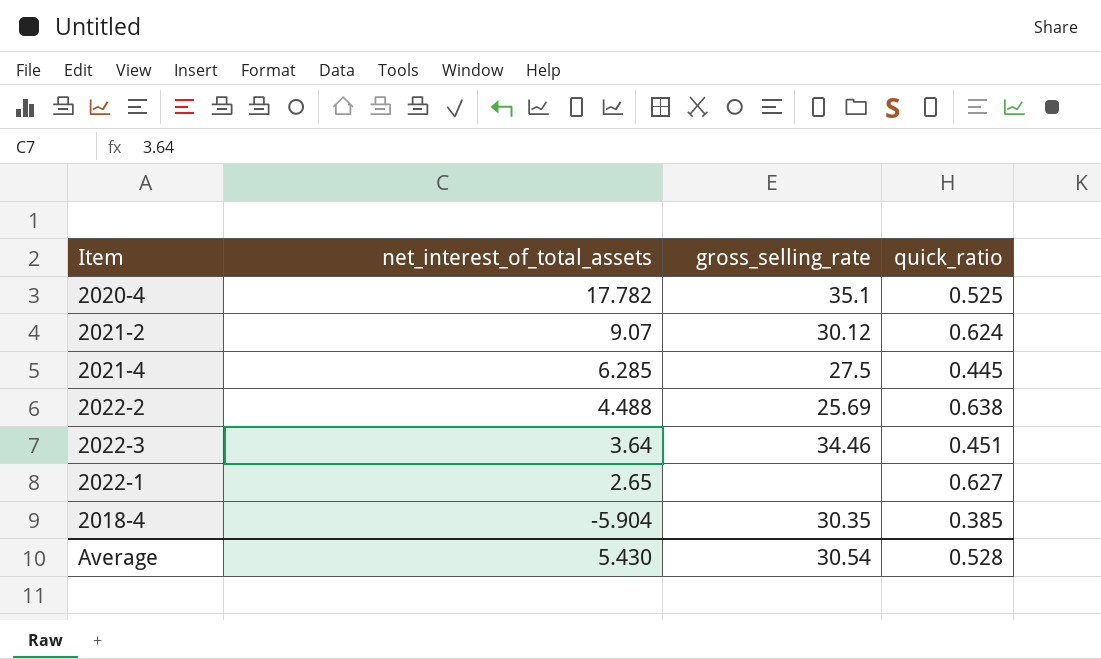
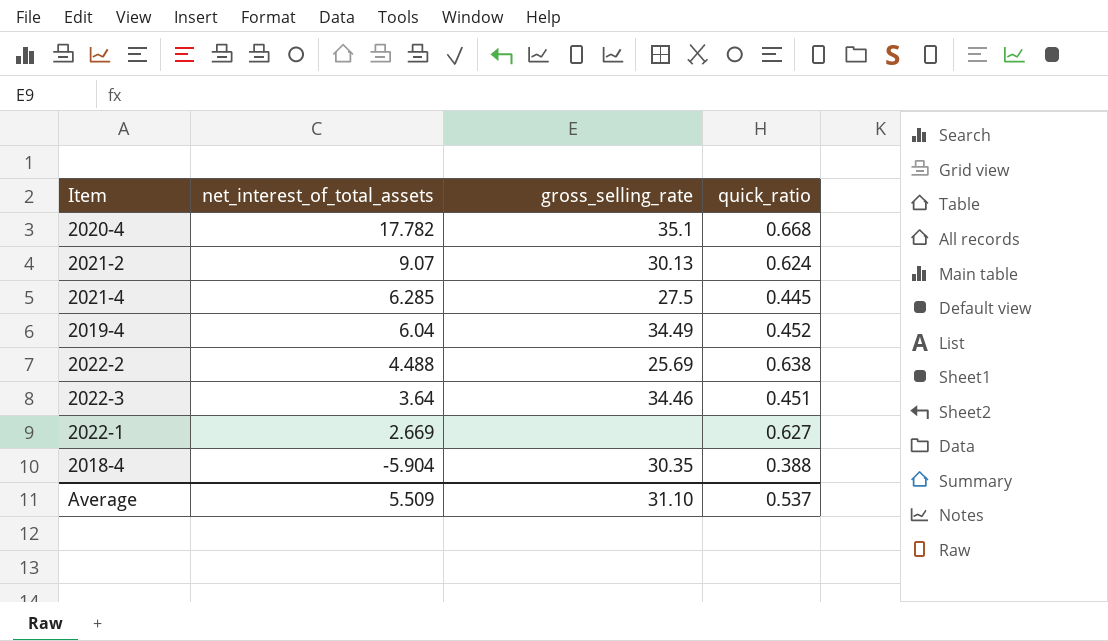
2020-4 | quick_ratio: 0.525 -> 0.668
2021-2 | gross_selling_rate: 30.12 -> 30.13
row 2019-4: none -> 6.04 | 34.49 | 0.452
2022-1 | net_interest_of_total_assets: 2.65 -> 2.669
2018-4 | quick_ratio: 0.385 -> 0.388
Average | net_interest_of_total_assets: 5.430 -> 5.509
Average | gross_selling_rate: 30.54 -> 31.10
Average | quick_ratio: 0.528 -> 0.537

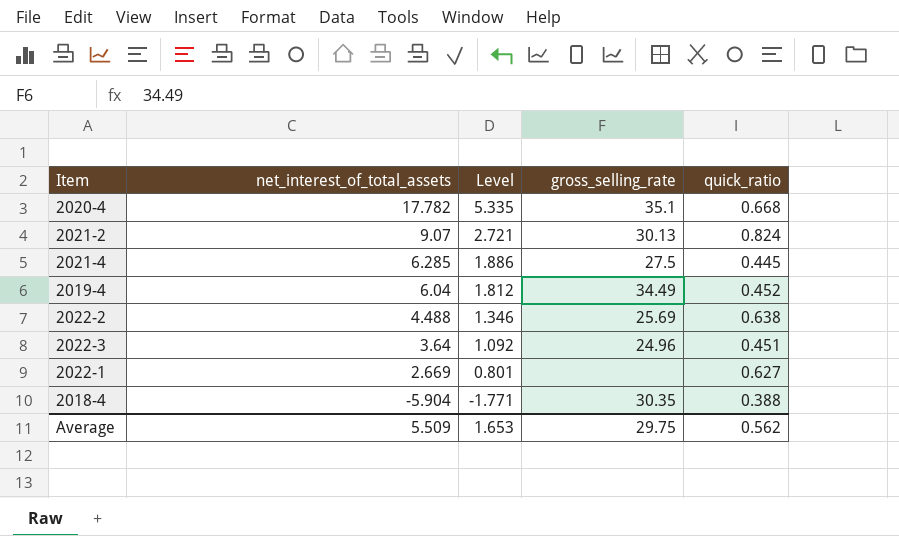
column Level | formula: none -> [net_interest_of_total_assets] * 0.3
2021-2 | quick_ratio: 0.624 -> 0.824
2022-3 | gross_selling_rate: 34.46 -> 24.96
Average | gross_selling_rate: 31.10 -> 29.75
Average | quick_ratio: 0.537 -> 0.562

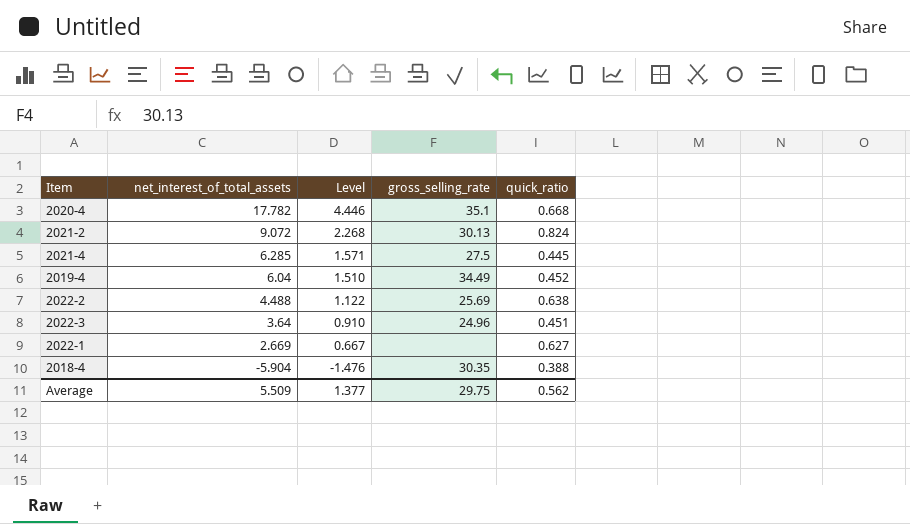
column Level | formula: [net_interest_of_total_assets] * 0.3 -> [net_interest_of_total_assets] * 0.25
2021-2 | net_interest_of_total_assets: 9.07 -> 9.072
Average | Level: 1.653 -> 1.377

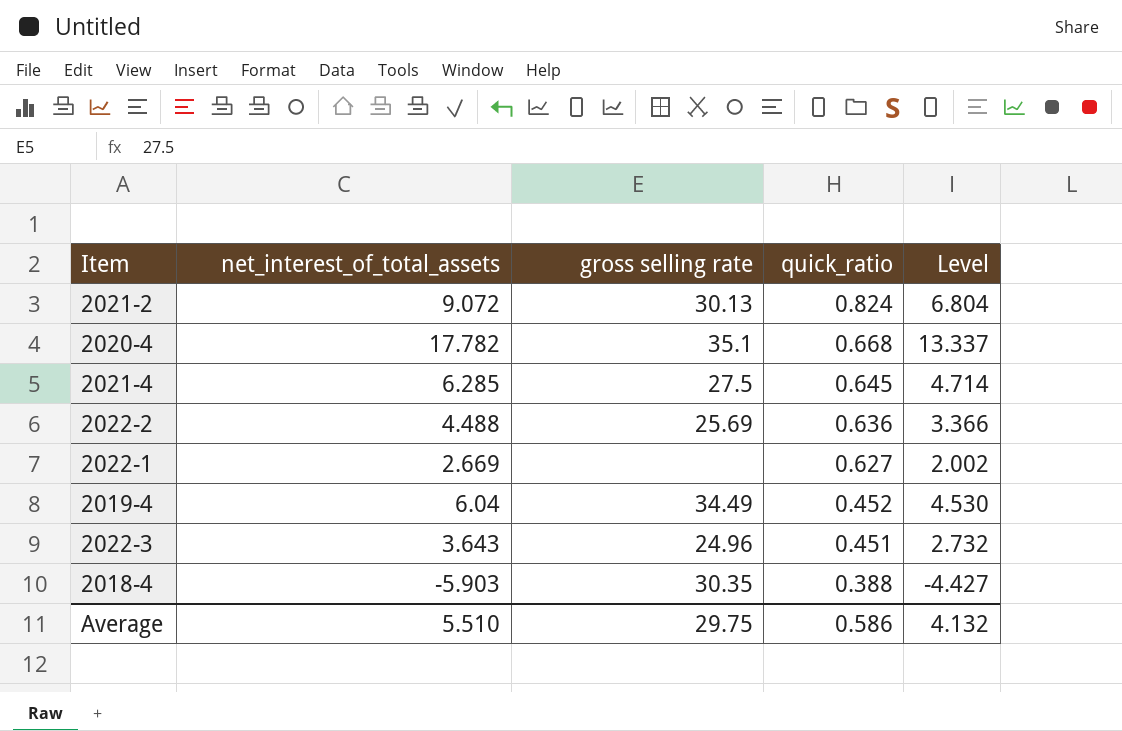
row order: net_interest_of_total_assets descending -> quick_ratio descending
column name: gross_selling_rate -> gross selling rate
column Level | formula: [net_interest_of_total_assets] * 0.25 -> [net_interest_of_total_assets] * 0.75
column Level | position: 3 -> 5
2021-4 | quick_ratio: 0.445 -> 0.645
2022-2 | quick_ratio: 0.638 -> 0.636
2022-3 | net_interest_of_total_assets: 3.64 -> 3.643
2018-4 | net_interest_of_total_assets: -5.904 -> -5.903
Average | net_interest_of_total_assets: 5.509 -> 5.510
Average | quick_ratio: 0.562 -> 0.586
Average | Level: 1.377 -> 4.132

